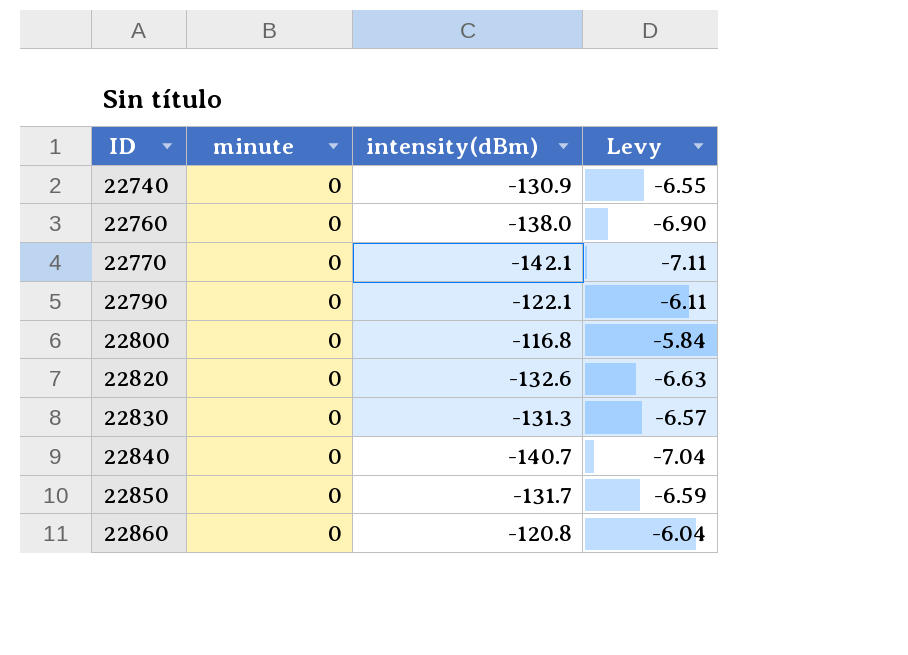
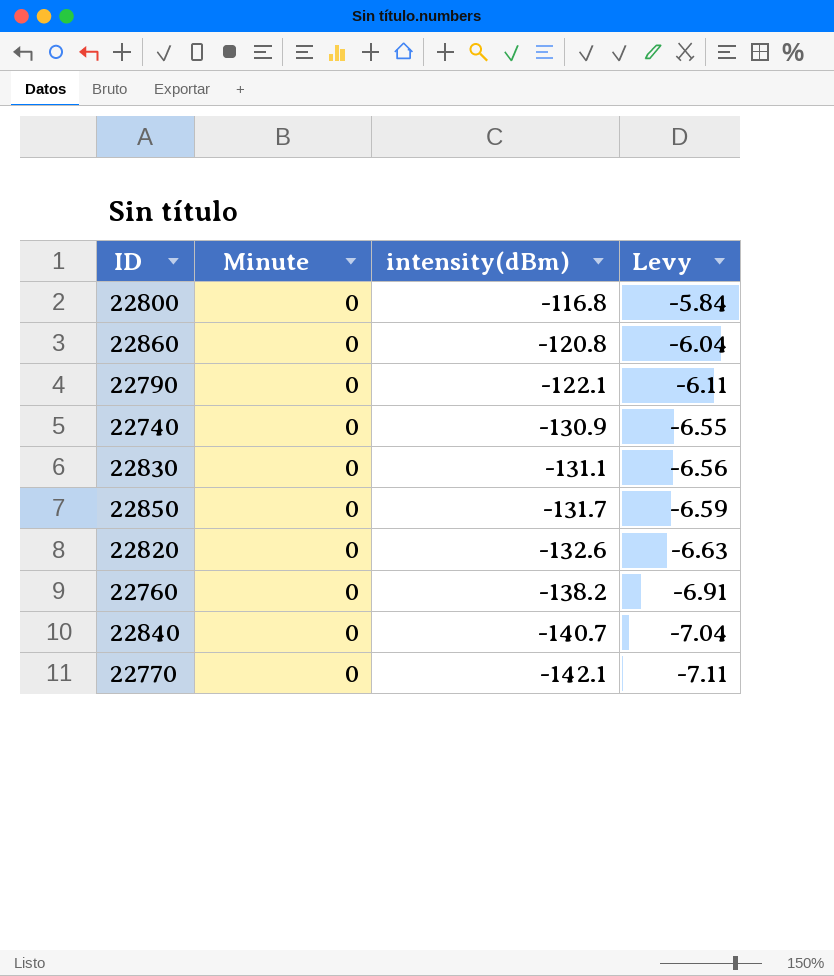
row order: ID ascending -> intensity(dBm) descending
column name: minute -> Minute
22830 | intensity(dBm): -131.3 -> -131.1
22830 | Levy: -6.57 -> -6.56
22760 | intensity(dBm): -138.0 -> -138.2
22760 | Levy: -6.90 -> -6.91

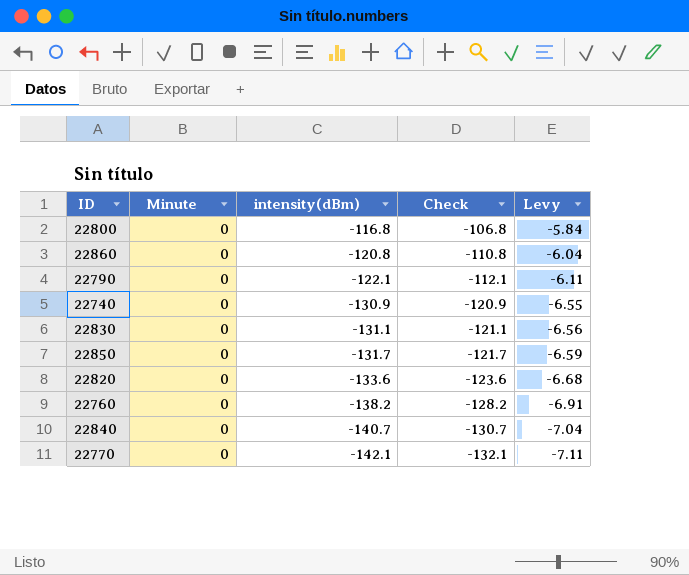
column Check | formula: none -> [intensity(dBm)] + 10
22820 | intensity(dBm): -132.6 -> -133.6
22820 | Levy: -6.63 -> -6.68

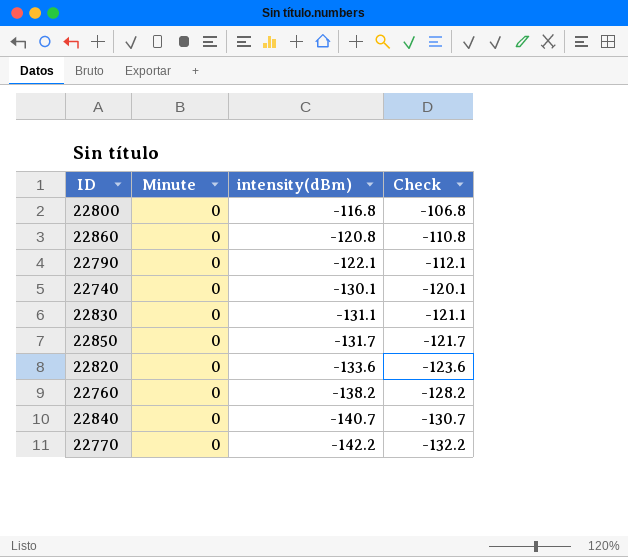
column Levy | formula: [intensity(dBm)] * 0.05 -> none
22740 | intensity(dBm): -130.9 -> -130.1
22740 | Check: -120.9 -> -120.1
22770 | intensity(dBm): -142.1 -> -142.2
22770 | Check: -132.1 -> -132.2

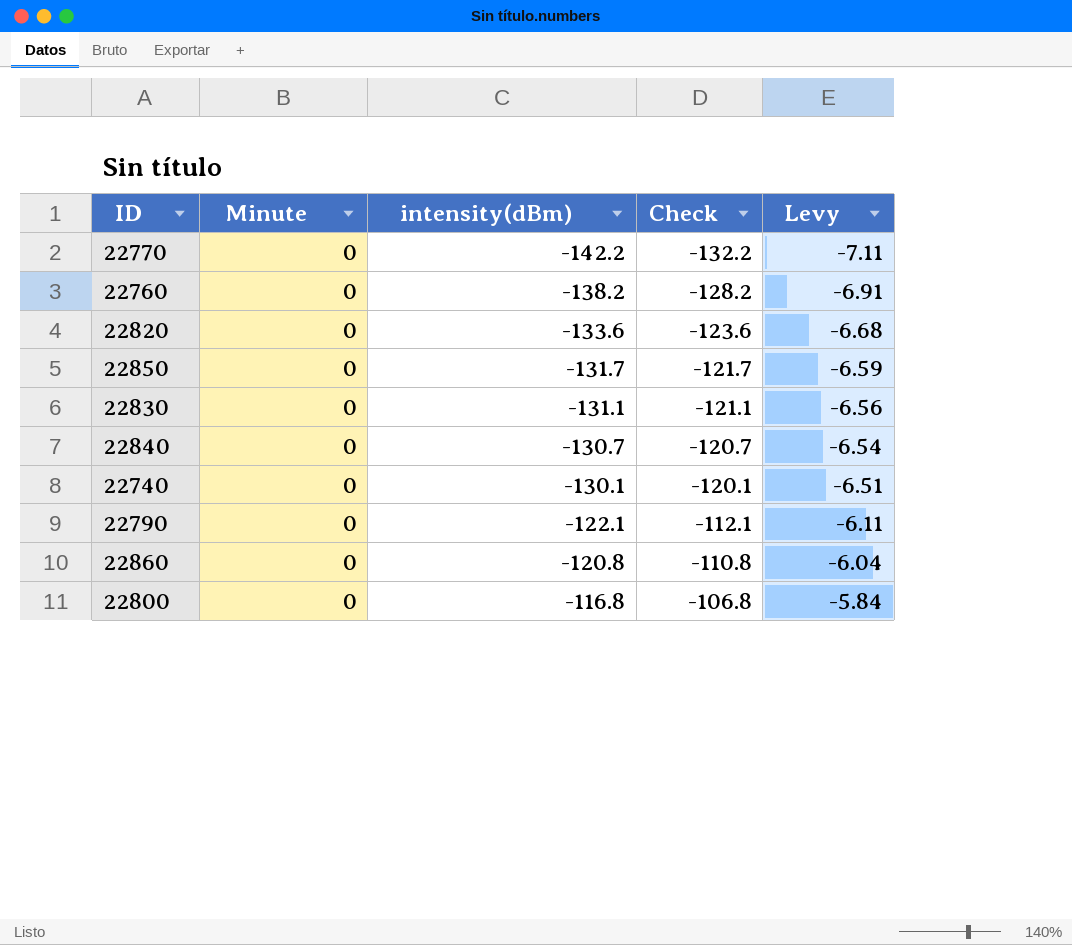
row order: intensity(dBm) descending -> intensity(dBm) ascending
column Levy | formula: none -> [intensity(dBm)] * 0.05
22840 | intensity(dBm): -140.7 -> -130.7
22840 | Check: -130.7 -> -120.7

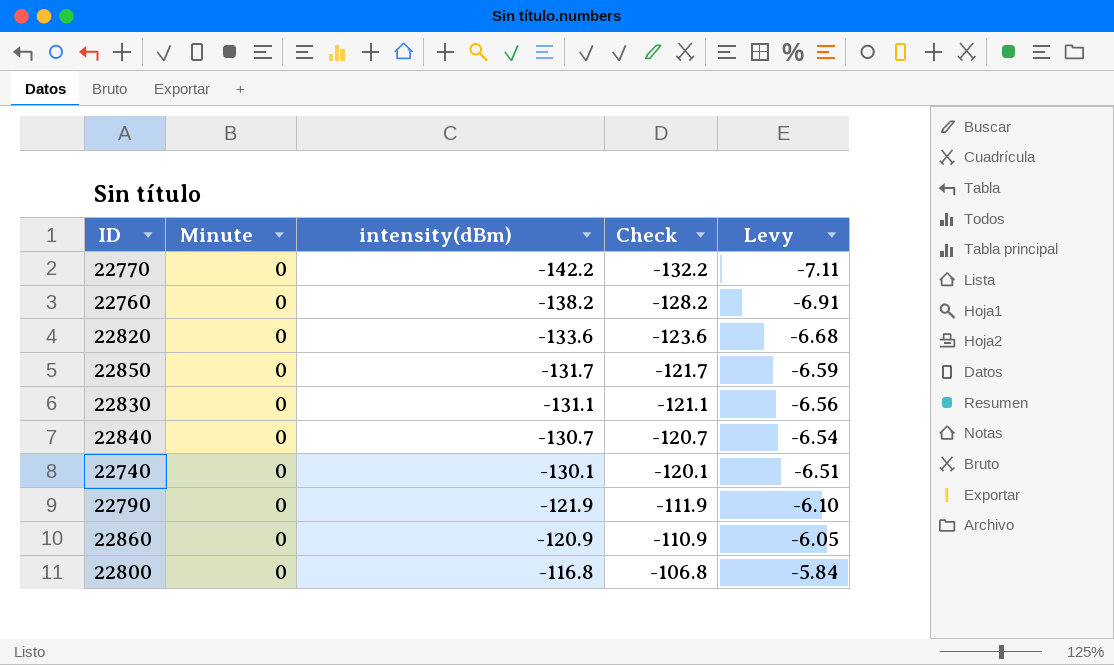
22790 | intensity(dBm): -122.1 -> -121.9
22790 | Check: -112.1 -> -111.9
22790 | Levy: -6.11 -> -6.10
22860 | intensity(dBm): -120.8 -> -120.9
22860 | Check: -110.8 -> -110.9
22860 | Levy: -6.04 -> -6.05

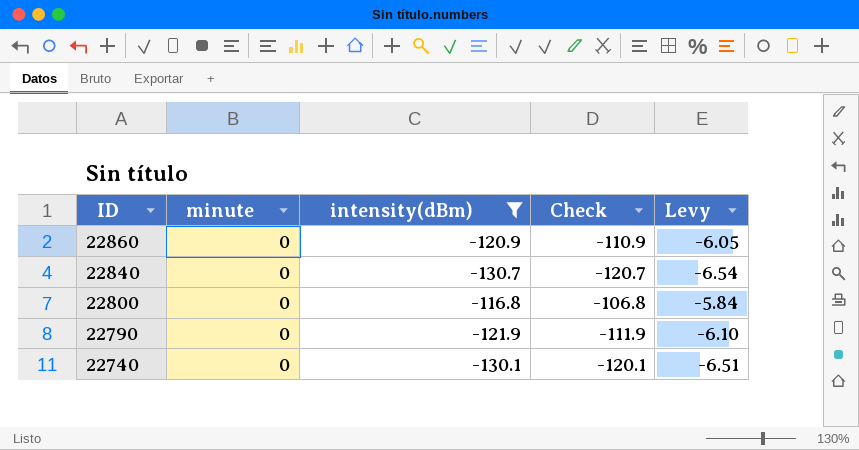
filter: none -> intensity(dBm) >= -130.7
row order: intensity(dBm) ascending -> ID descending
column name: Minute -> minute

